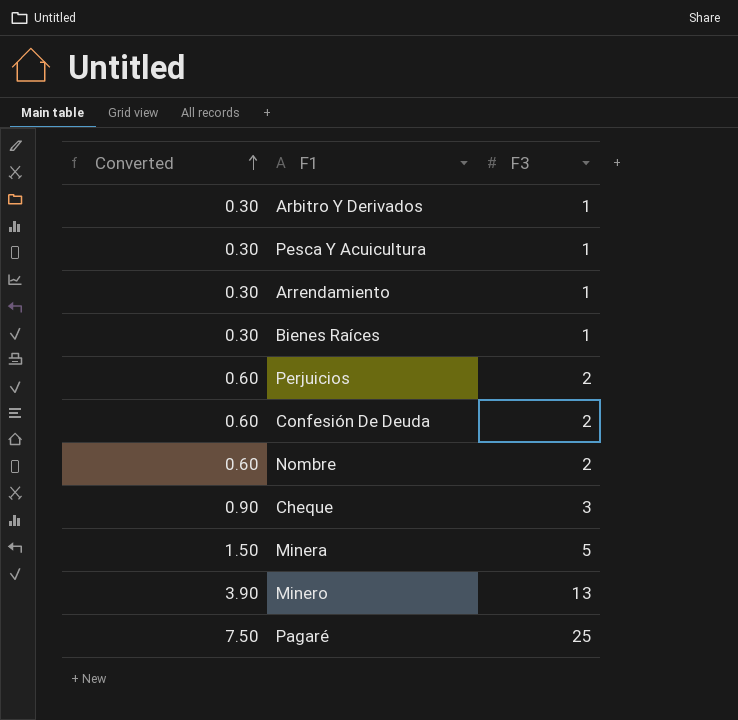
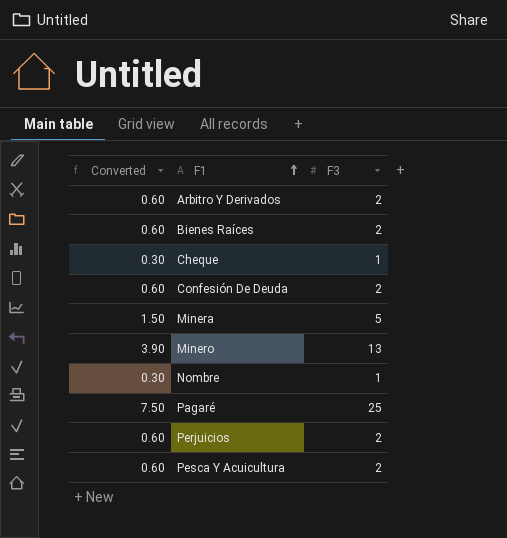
row order: Converted ascending -> F1 ascending
row Arrendamiento: 0.30 | 1 -> none
Arbitro Y Derivados | Converted: 0.30 -> 0.60
Arbitro Y Derivados | F3: 1 -> 2
Bienes Raíces | Converted: 0.30 -> 0.60
Bienes Raíces | F3: 1 -> 2
Cheque | Converted: 0.90 -> 0.30
Cheque | F3: 3 -> 1
Nombre | Converted: 0.60 -> 0.30
Nombre | F3: 2 -> 1
Pesca Y Acuicultura | Converted: 0.30 -> 0.60
Pesca Y Acuicultura | F3: 1 -> 2

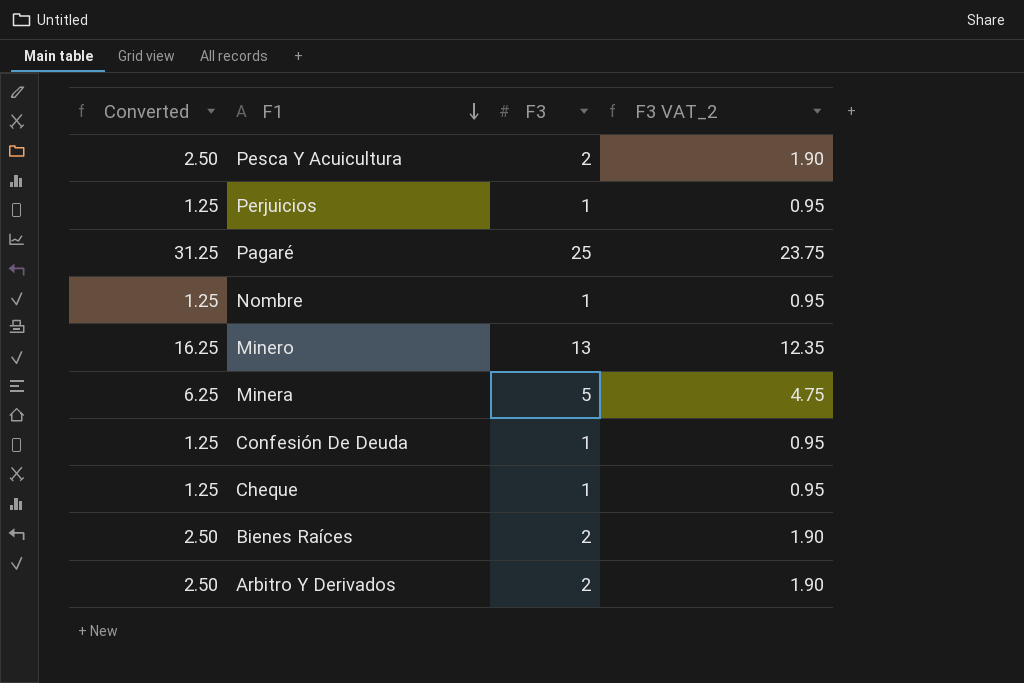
row order: F1 ascending -> F1 descending
column Converted | formula: [F3] * 0.3 -> [F3] * 1.25
column F3 VAT_2 | formula: none -> [F3] * 0.95
Perjuicios | F3: 2 -> 1
Confesión De Deuda | F3: 2 -> 1

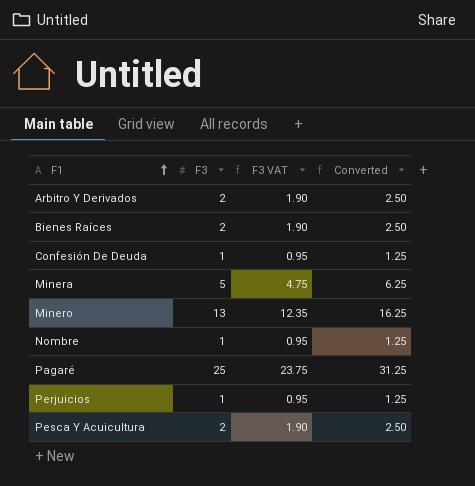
row order: F1 descending -> F1 ascending
column name: F3 VAT_2 -> F3 VAT
column Converted | position: 1 -> 4
row Cheque: 1.25 | 1 | 0.95 -> none

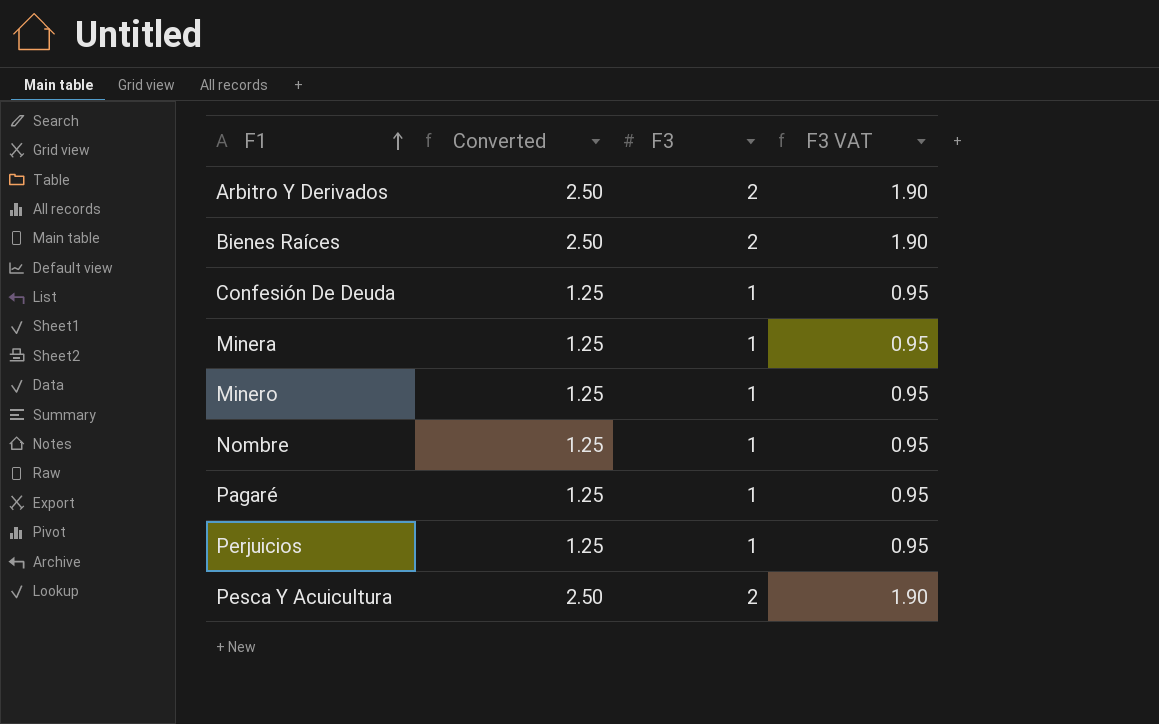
column Converted | position: 4 -> 2
Minera | Converted: 6.25 -> 1.25
Minera | F3: 5 -> 1
Minera | F3 VAT: 4.75 -> 0.95
Minero | Converted: 16.25 -> 1.25
Minero | F3: 13 -> 1
Minero | F3 VAT: 12.35 -> 0.95
Pagaré | Converted: 31.25 -> 1.25
Pagaré | F3: 25 -> 1
Pagaré | F3 VAT: 23.75 -> 0.95

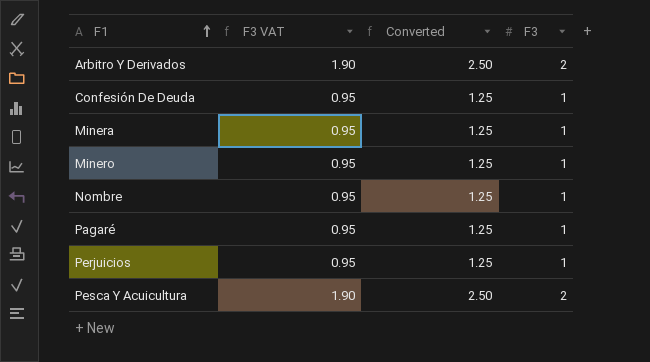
column F3 VAT | position: 4 -> 2
row Bienes Raíces: 2.50 | 2 | 1.90 -> none

